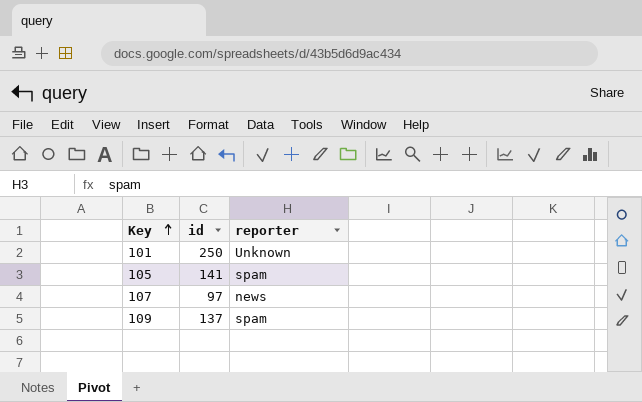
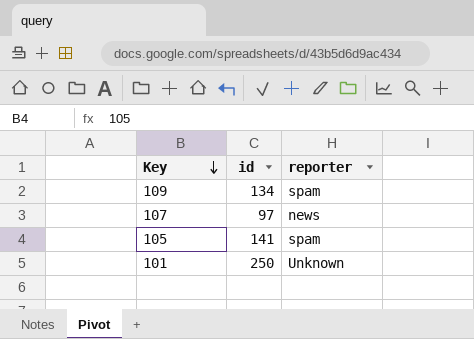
row order: Key ascending -> Key descending
109 | id: 137 -> 134

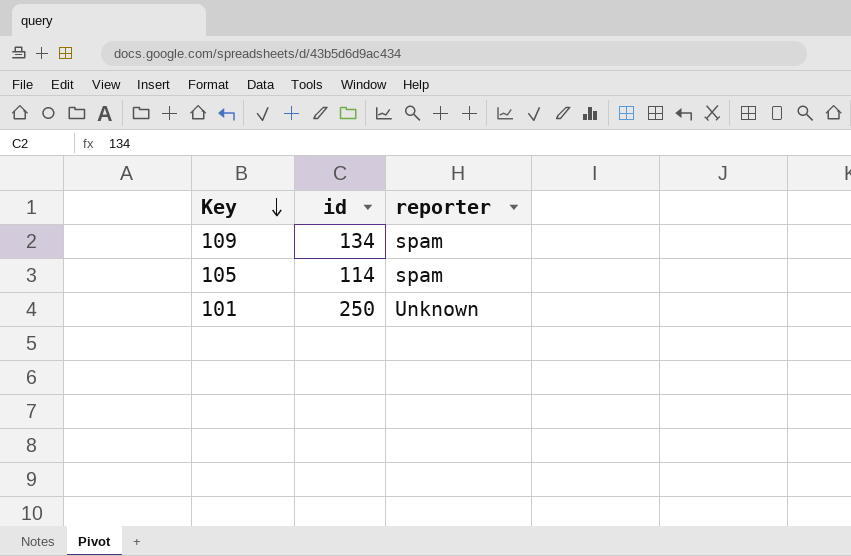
row 107: 97 | news -> none
105 | id: 141 -> 114

